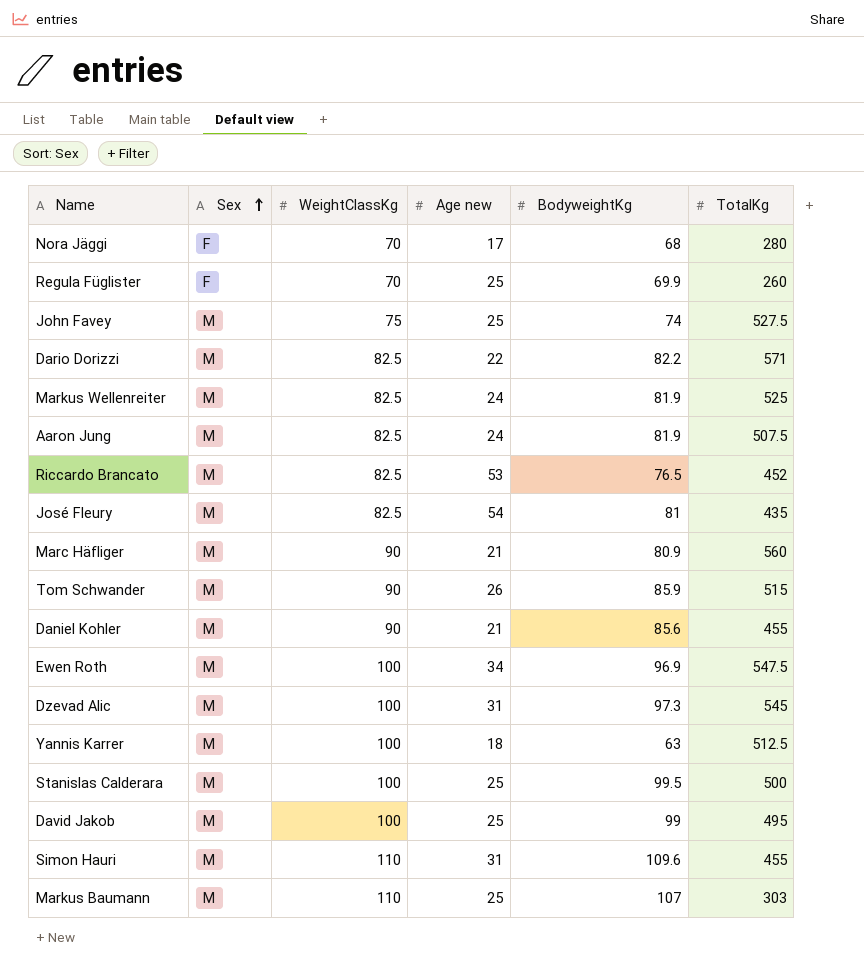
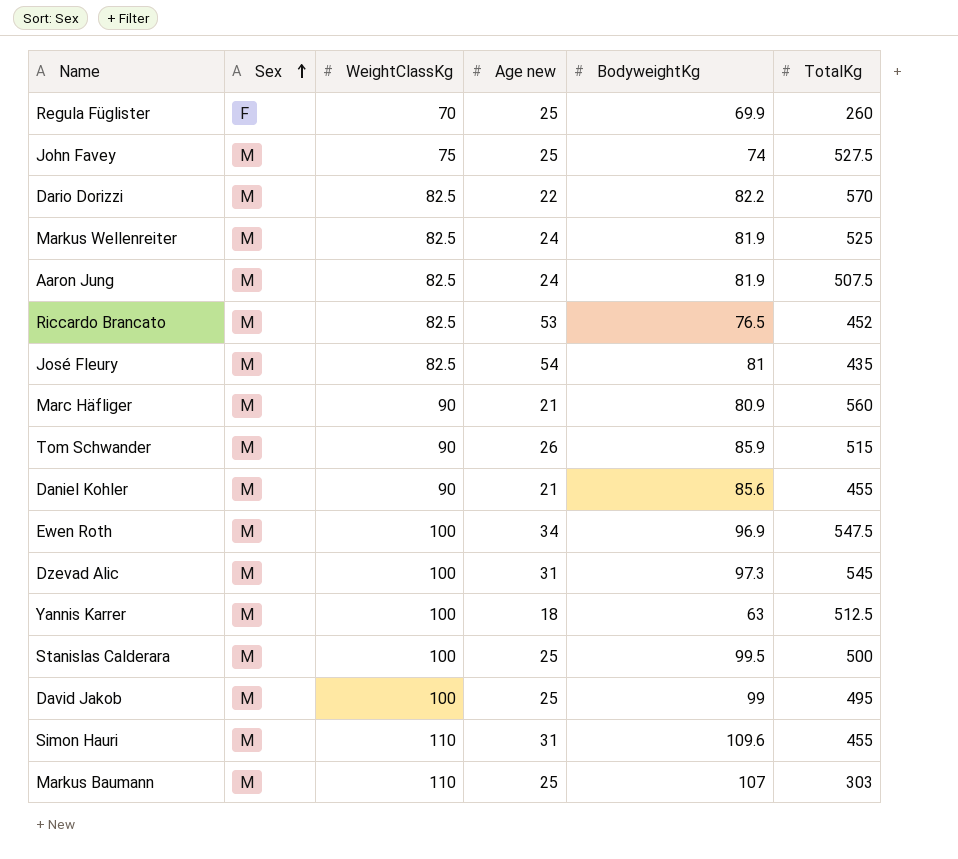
row Nora Jäggi: F | 70 | 17 | 68 | 280 -> none
Dario Dorizzi | TotalKg: 571 -> 570

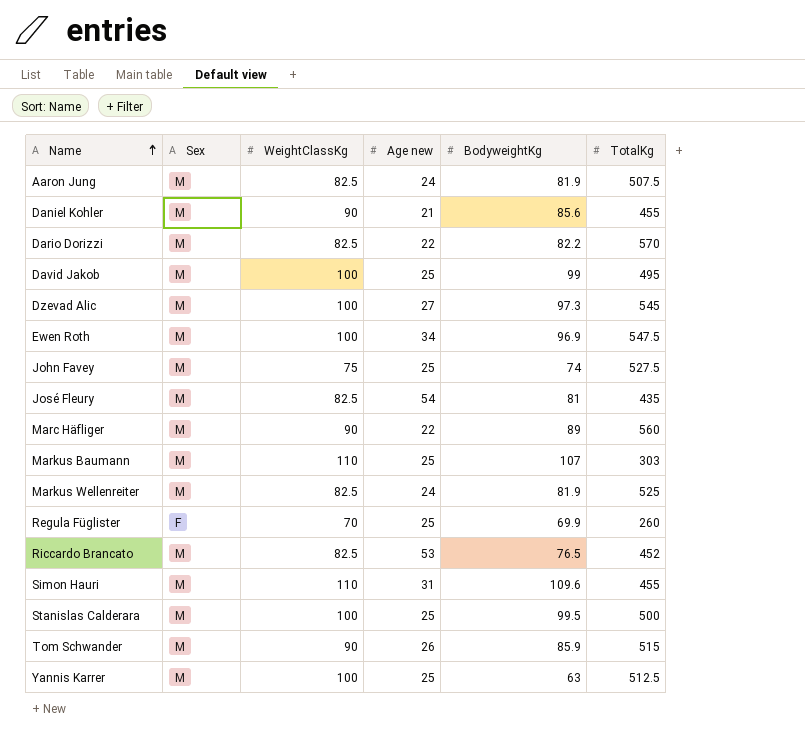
row order: Sex ascending -> Name ascending
Dzevad Alic | Age new: 31 -> 27
Marc Häfliger | Age new: 21 -> 22
Marc Häfliger | BodyweightKg: 80.9 -> 89
Yannis Karrer | Age new: 18 -> 25

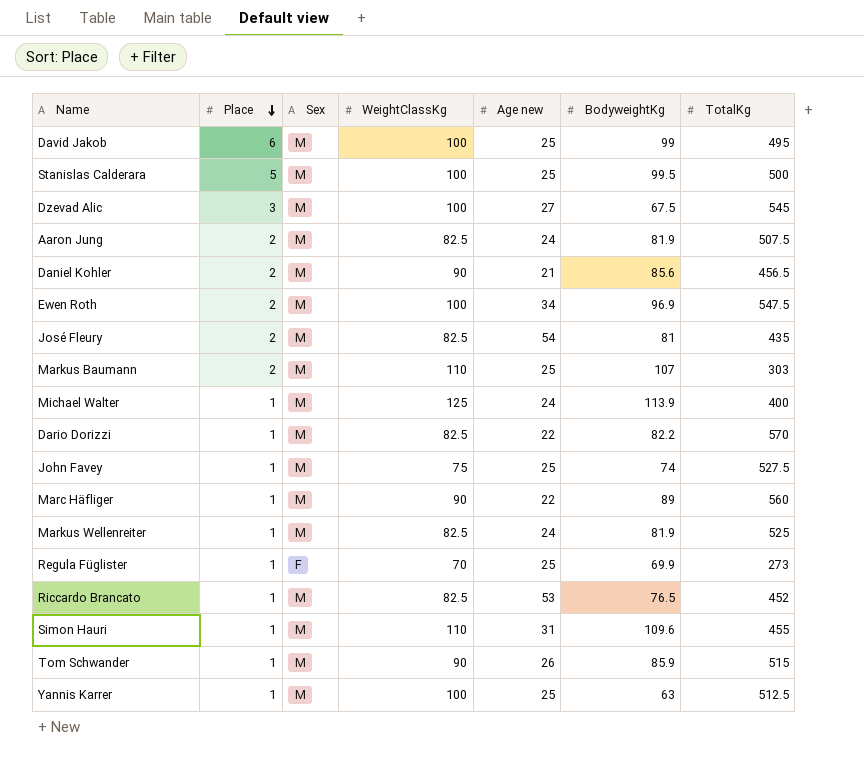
row order: Name ascending -> Place descending
column Place | position: none -> 2
Dzevad Alic | BodyweightKg: 97.3 -> 67.5
Daniel Kohler | TotalKg: 455 -> 456.5
row Michael Walter: none -> 1 | M | 125 | 24 | 113.9 | 400
Regula Füglister | TotalKg: 260 -> 273

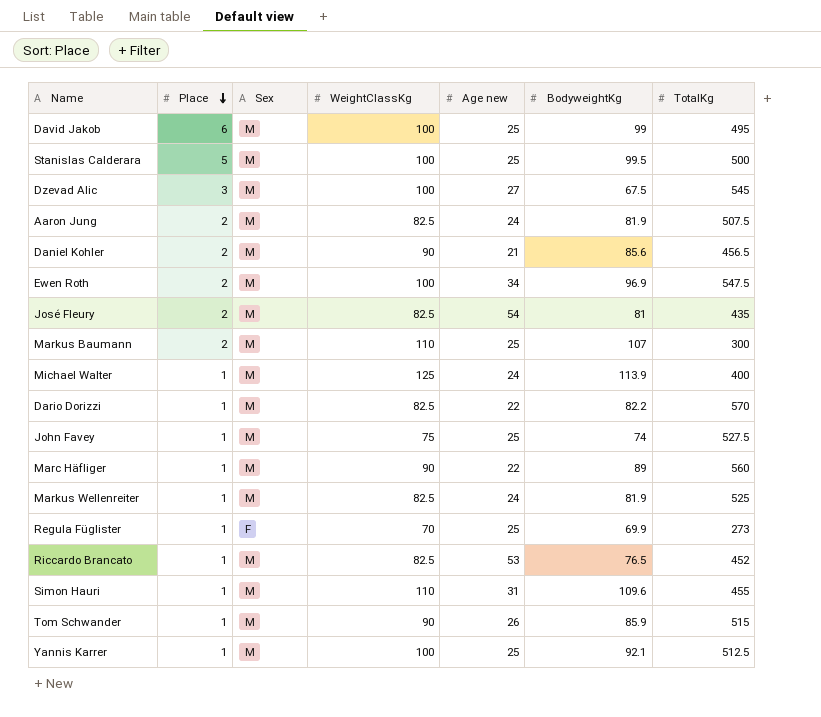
Markus Baumann | TotalKg: 303 -> 300
Yannis Karrer | BodyweightKg: 63 -> 92.1

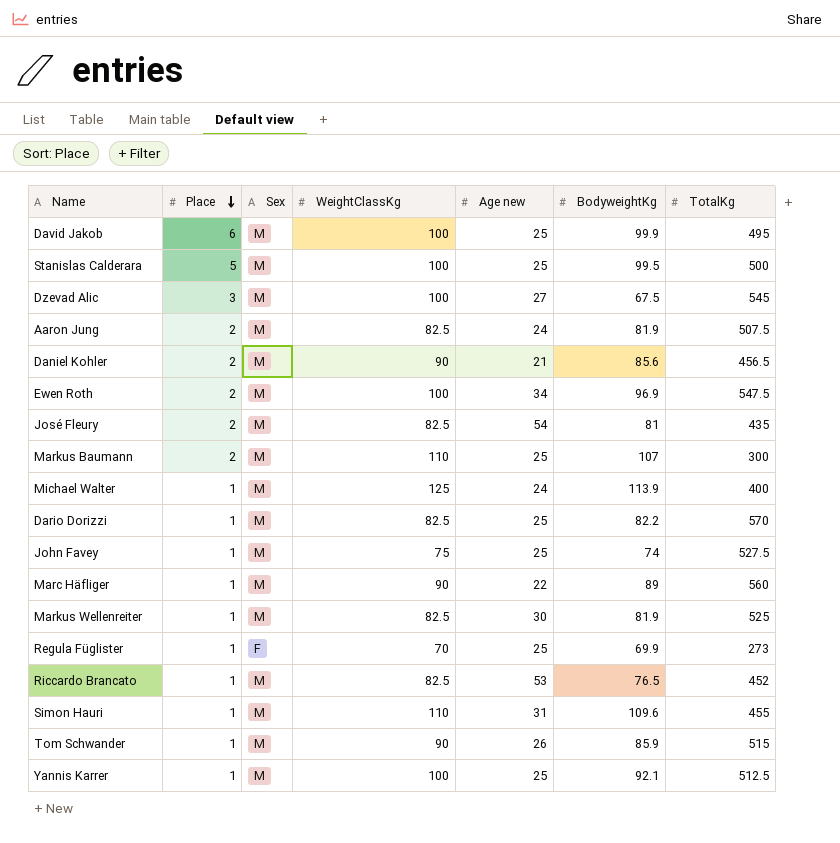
David Jakob | BodyweightKg: 99 -> 99.9
Dario Dorizzi | Age new: 22 -> 25
Markus Wellenreiter | Age new: 24 -> 30

